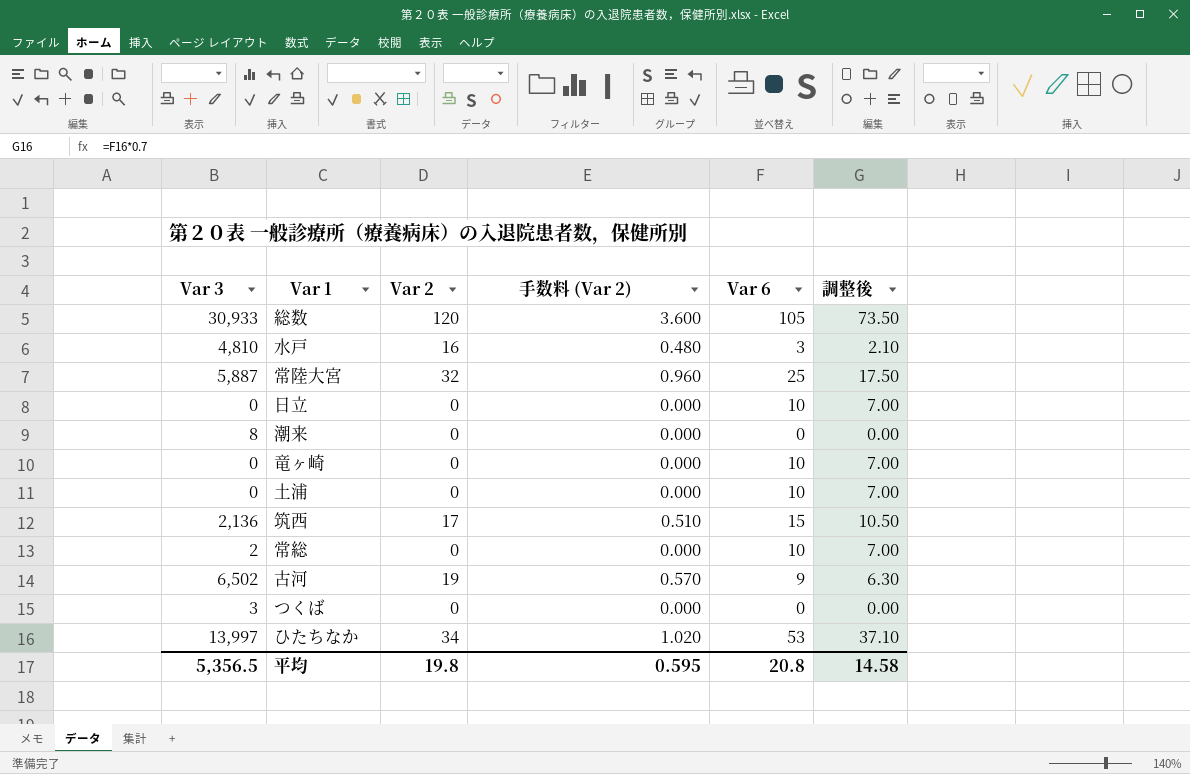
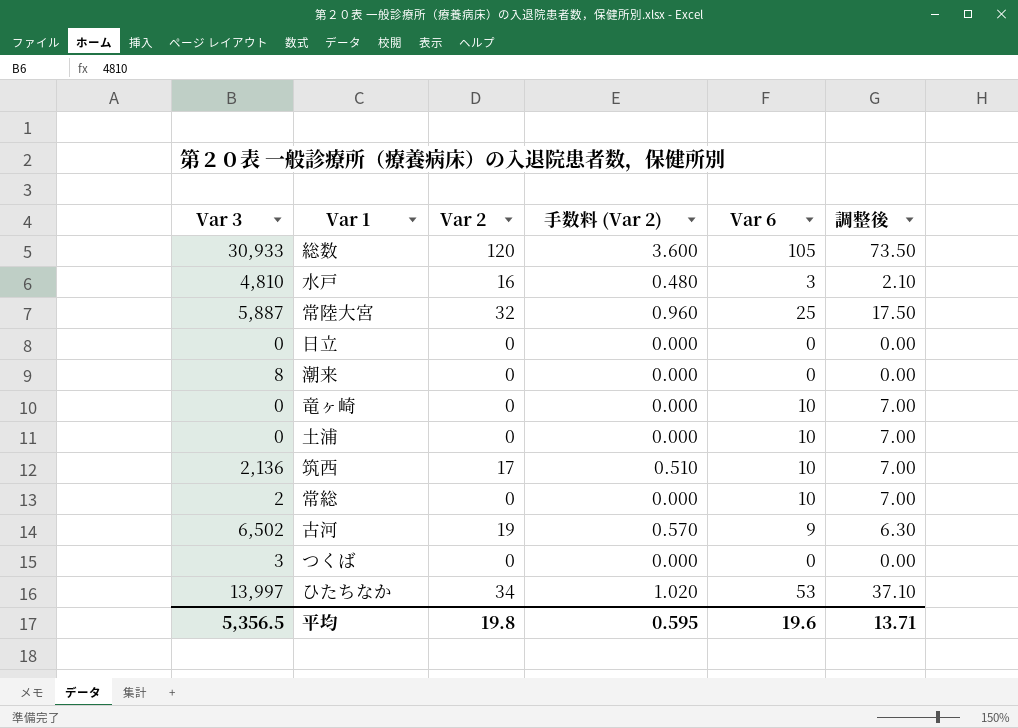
日立 | Var 6: 10 -> 0
日立 | 調整後: 7.00 -> 0.00
筑西 | Var 6: 15 -> 10
筑西 | 調整後: 10.50 -> 7.00
平均 | Var 6: 20.8 -> 19.6
平均 | 調整後: 14.58 -> 13.71

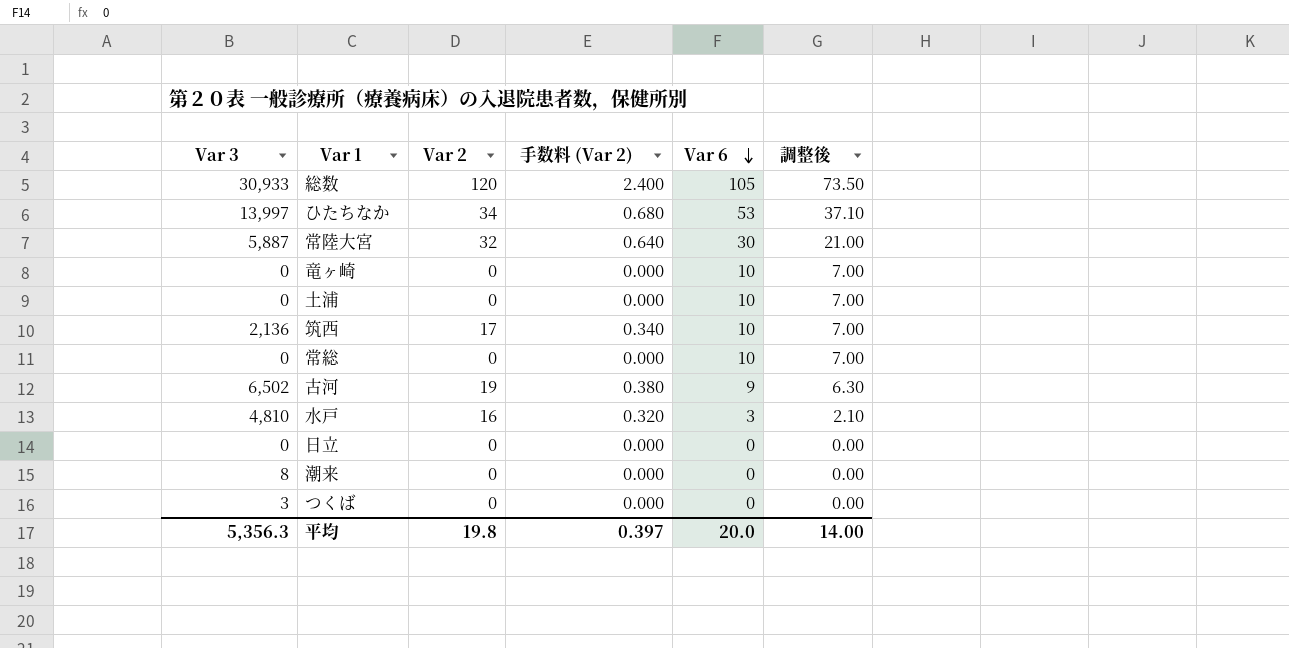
row order: none -> Var 6 descending
column 手数料 (Var 2) | formula: [Var 2] * 0.03 -> [Var 2] * 0.02
常陸大宮 | Var 6: 25 -> 30
常陸大宮 | 調整後: 17.50 -> 21.00
常総 | Var 3: 2 -> 0
平均 | Var 3: 5,356.5 -> 5,356.3
平均 | 手数料 (Var 2): 0.595 -> 0.397
平均 | Var 6: 19.6 -> 20.0
平均 | 調整後: 13.71 -> 14.00

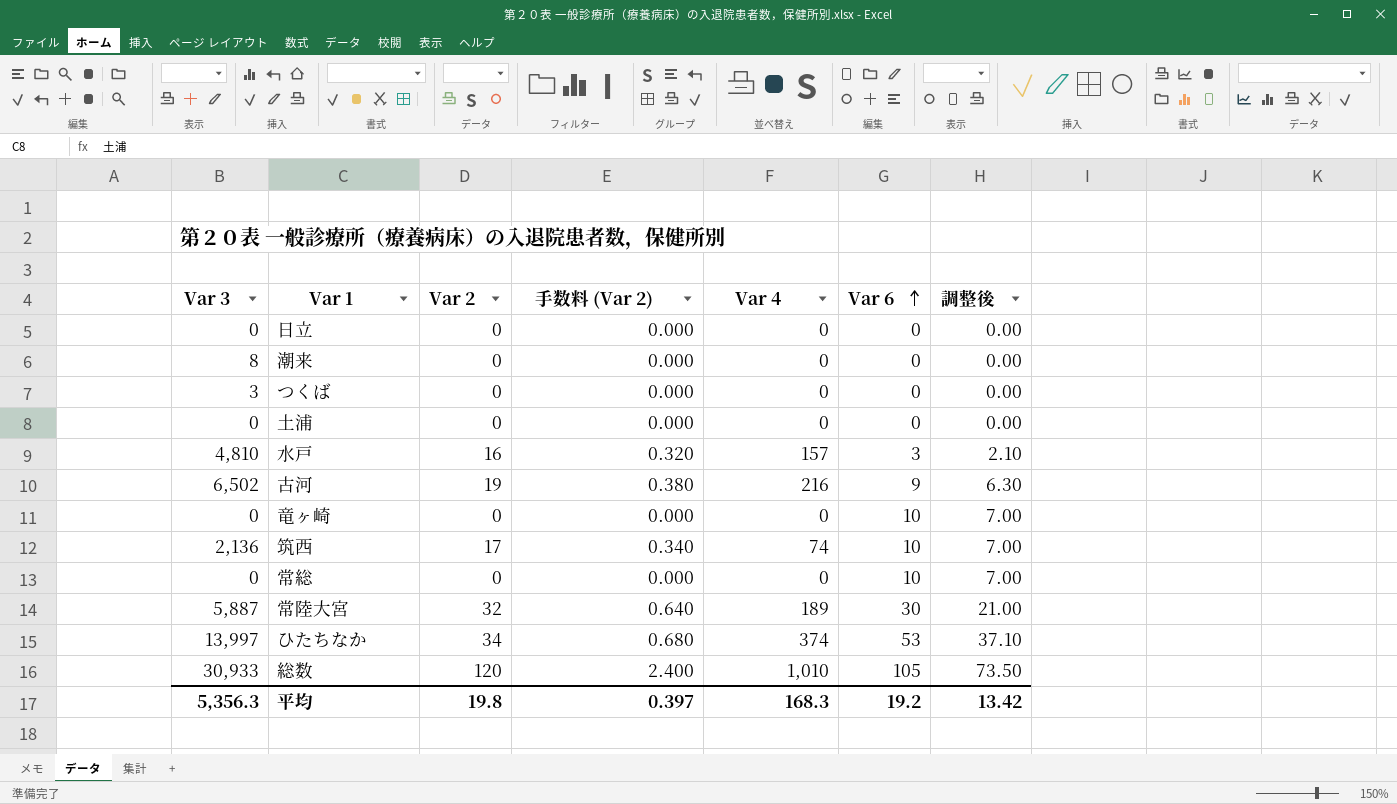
row order: Var 6 descending -> Var 6 ascending
column Var 4 | position: none -> 5
土浦 | Var 6: 10 -> 0
土浦 | 調整後: 7.00 -> 0.00
平均 | Var 6: 20.0 -> 19.2
平均 | 調整後: 14.00 -> 13.42

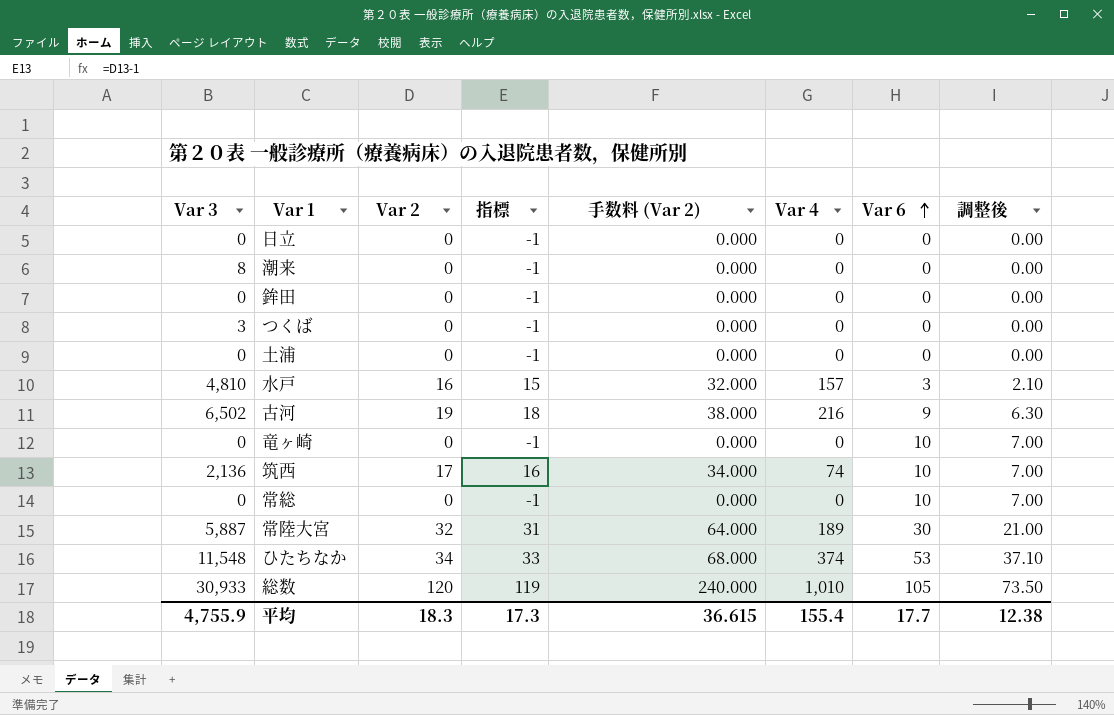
column 指標 | formula: none -> [Var 2] - 1
column 手数料 (Var 2) | formula: [Var 2] * 0.02 -> [Var 2] * 2
row 鉾田: none -> 0 | 0 | -1 | 0.000 | 0 | 0 | 0.00
ひたちなか | Var 3: 13,997 -> 11,548
平均 | Var 3: 5,356.3 -> 4,755.9
平均 | Var 2: 19.8 -> 18.3
平均 | 手数料 (Var 2): 0.397 -> 36.615
平均 | Var 4: 168.3 -> 155.4
平均 | Var 6: 19.2 -> 17.7
平均 | 調整後: 13.42 -> 12.38

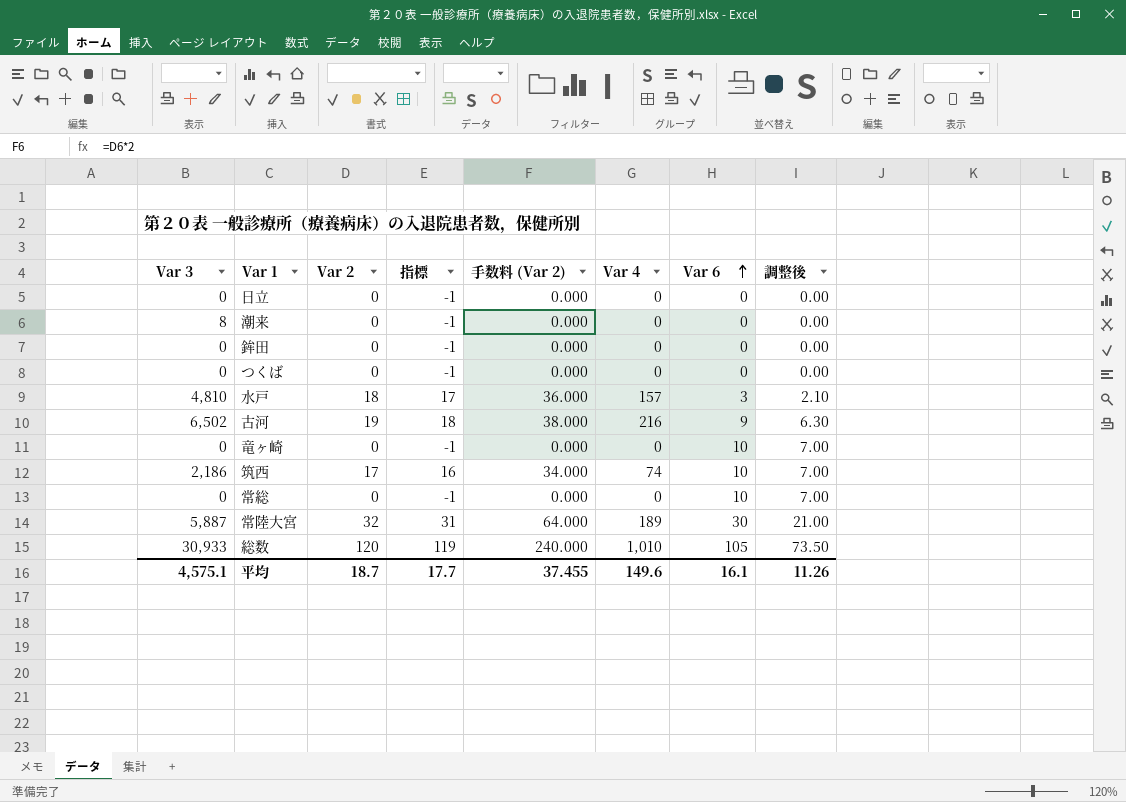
row 土浦: 0 | 0 | -1 | 0.000 | 0 | 0 | 0.00 -> none
row ひたちなか: 11,548 | 34 | 33 | 68.000 | 374 | 53 | 37.10 -> none
つくば | Var 3: 3 -> 0
水戸 | Var 2: 16 -> 18
水戸 | 指標: 15 -> 17
水戸 | 手数料 (Var 2): 32.000 -> 36.000
筑西 | Var 3: 2,136 -> 2,186
平均 | Var 3: 4,755.9 -> 4,575.1
平均 | Var 2: 18.3 -> 18.7
平均 | 指標: 17.3 -> 17.7
平均 | 手数料 (Var 2): 36.615 -> 37.455
平均 | Var 4: 155.4 -> 149.6
平均 | Var 6: 17.7 -> 16.1
平均 | 調整後: 12.38 -> 11.26

